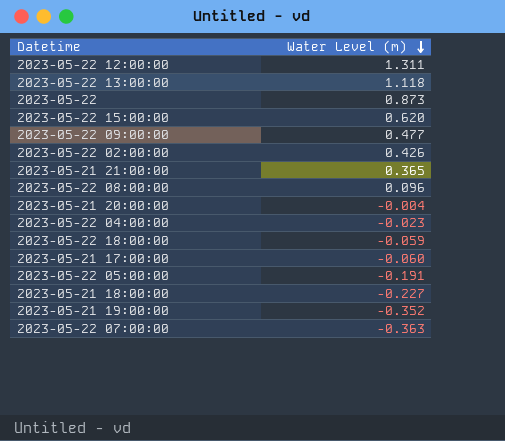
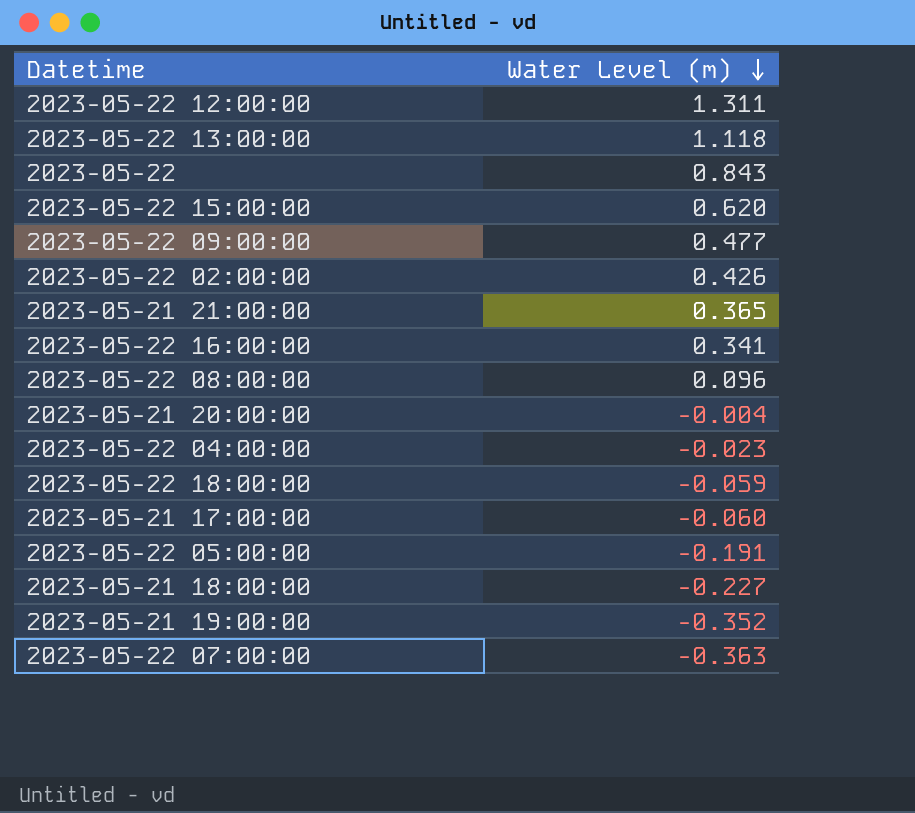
2023-05-22 | Water Level (m): 0.873 -> 0.843
row 2023-05-22 16:00:00: none -> 0.341

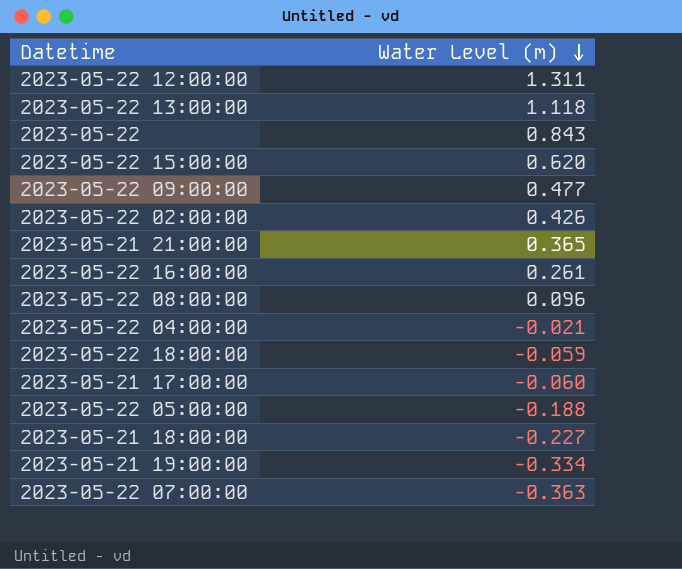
row 2023-05-21 20:00:00: -0.004 -> none
2023-05-22 16:00:00 | Water Level (m): 0.341 -> 0.261
2023-05-22 04:00:00 | Water Level (m): -0.023 -> -0.021
2023-05-22 05:00:00 | Water Level (m): -0.191 -> -0.188
2023-05-21 19:00:00 | Water Level (m): -0.352 -> -0.334

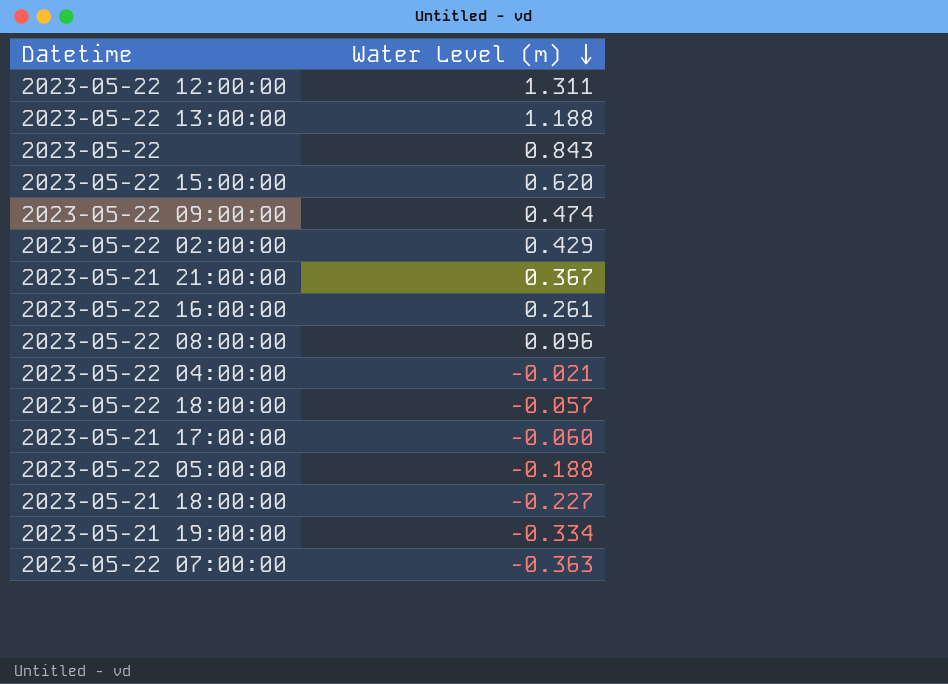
2023-05-22 13:00:00 | Water Level (m): 1.118 -> 1.188
2023-05-22 09:00:00 | Water Level (m): 0.477 -> 0.474
2023-05-22 02:00:00 | Water Level (m): 0.426 -> 0.429
2023-05-21 21:00:00 | Water Level (m): 0.365 -> 0.367
2023-05-22 18:00:00 | Water Level (m): -0.059 -> -0.057

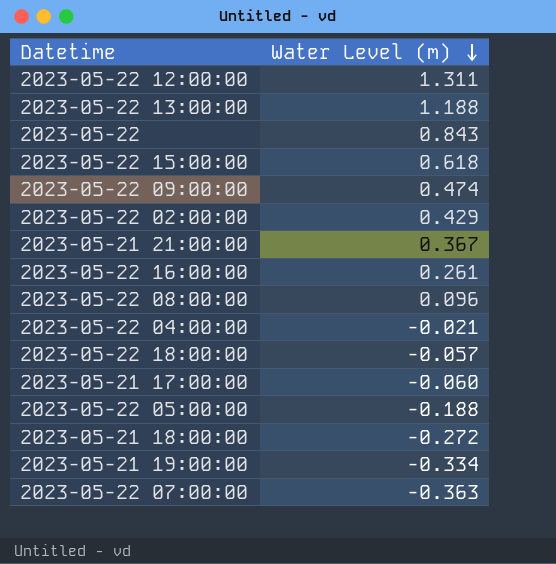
2023-05-22 15:00:00 | Water Level (m): 0.620 -> 0.618
2023-05-21 18:00:00 | Water Level (m): -0.227 -> -0.272

